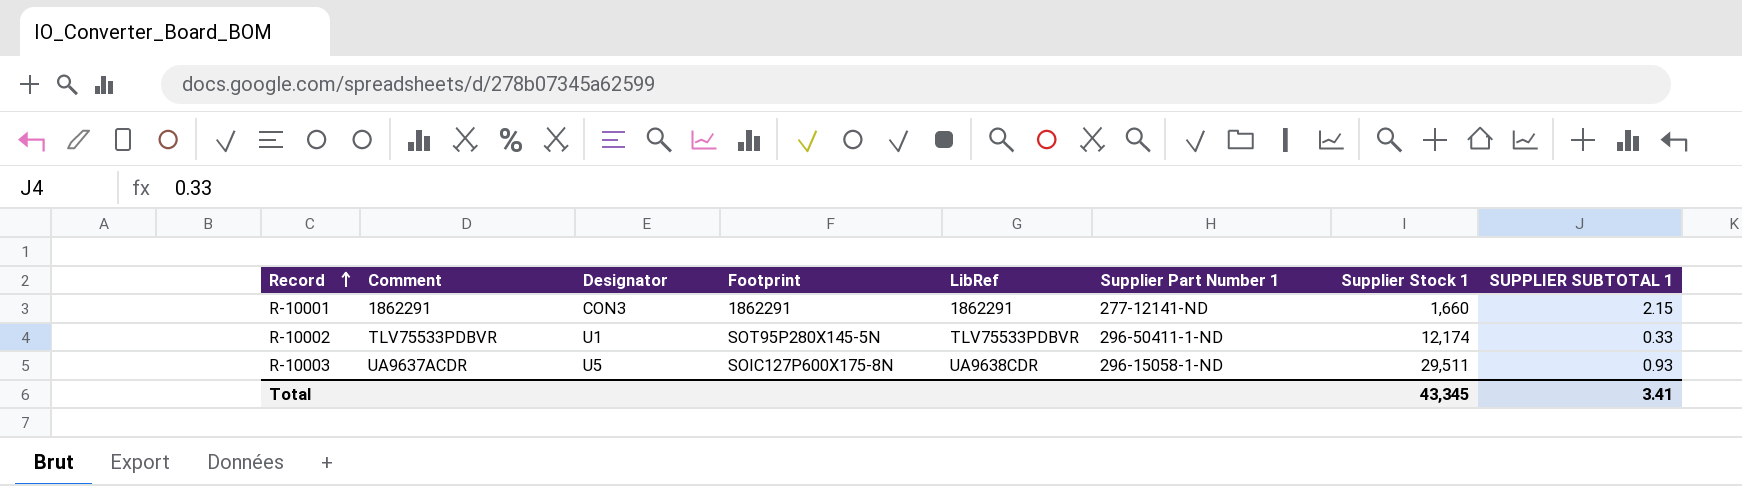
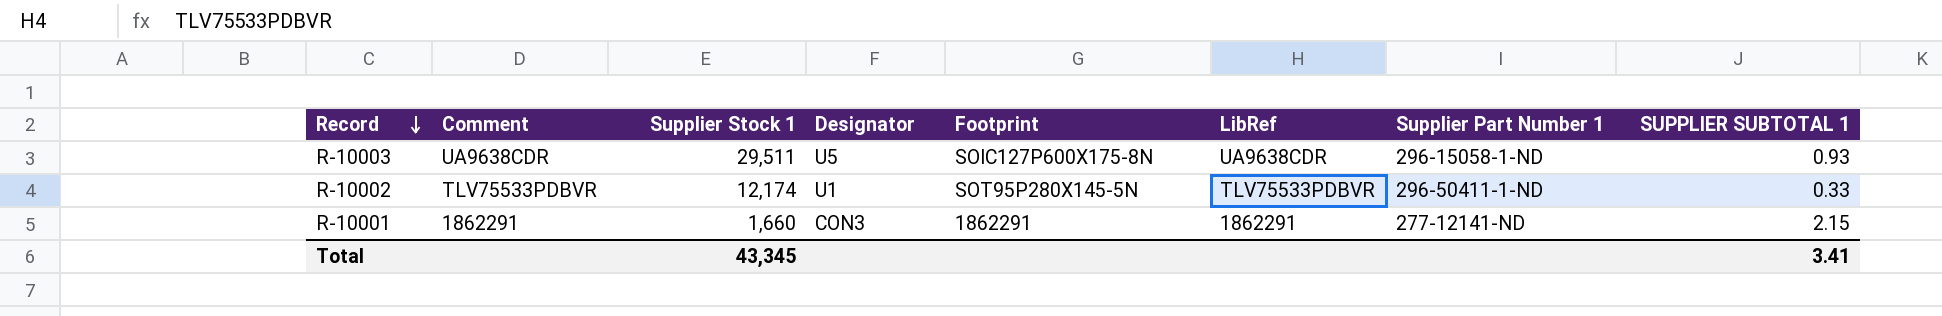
row order: Record ascending -> Record descending
column Supplier Stock 1 | position: 7 -> 3
R-10003 | Comment: UA9637ACDR -> UA9638CDR

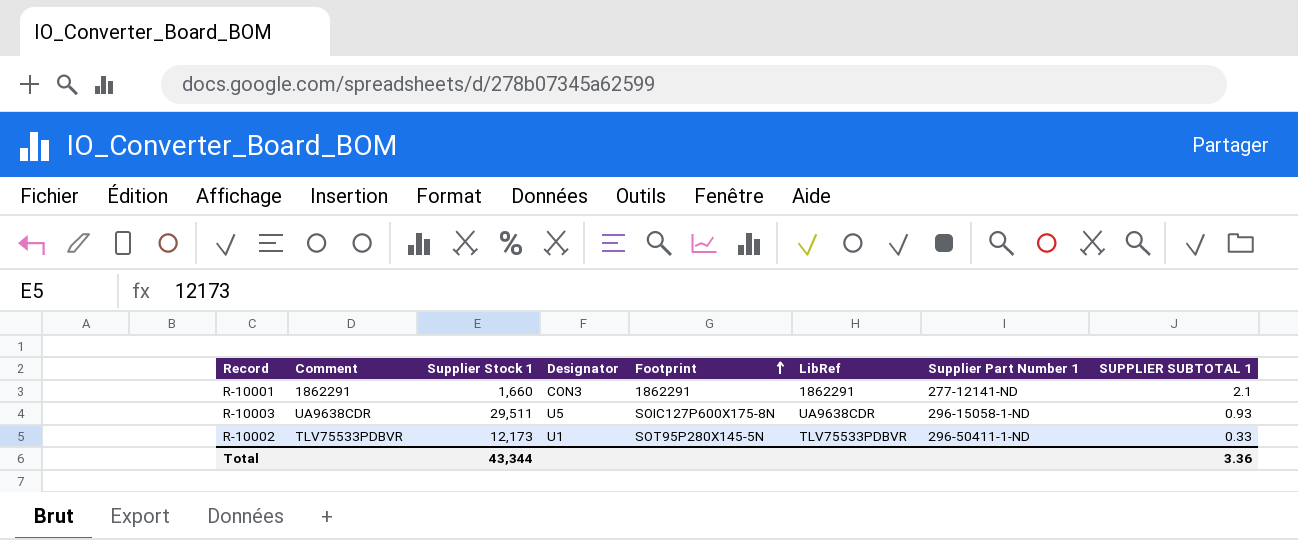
row order: Record descending -> Footprint ascending
R-10001 | SUPPLIER SUBTOTAL 1: 2.15 -> 2.1
R-10002 | Supplier Stock 1: 12,174 -> 12,173
Total | Supplier Stock 1: 43,345 -> 43,344
Total | SUPPLIER SUBTOTAL 1: 3.41 -> 3.36

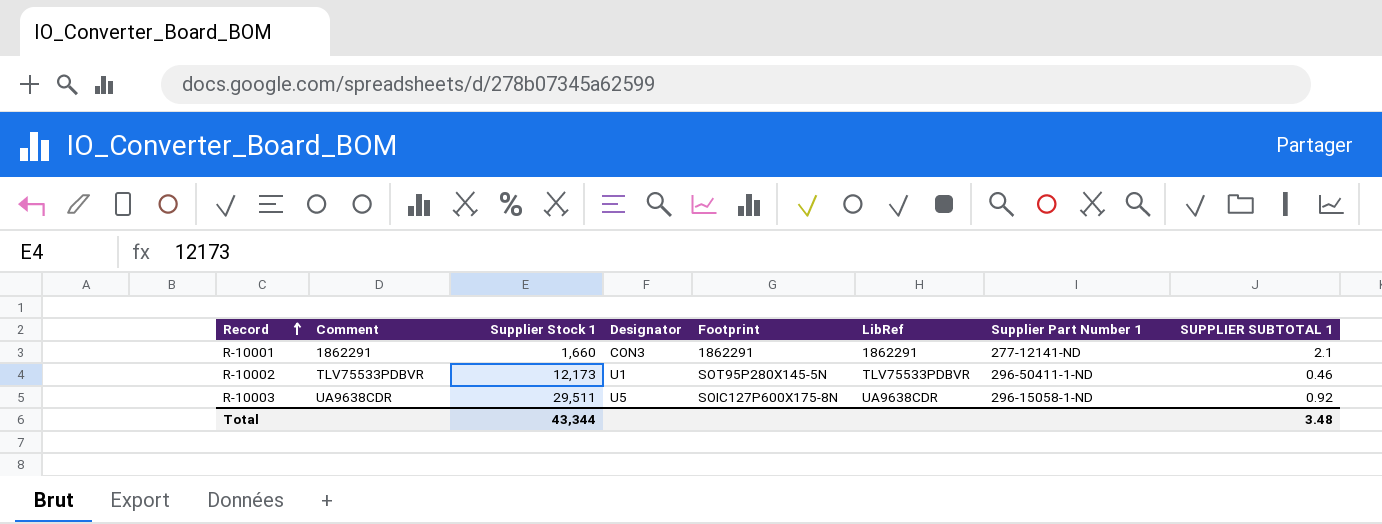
row order: Footprint ascending -> Record ascending
R-10002 | SUPPLIER SUBTOTAL 1: 0.33 -> 0.46
R-10003 | SUPPLIER SUBTOTAL 1: 0.93 -> 0.92
Total | SUPPLIER SUBTOTAL 1: 3.36 -> 3.48

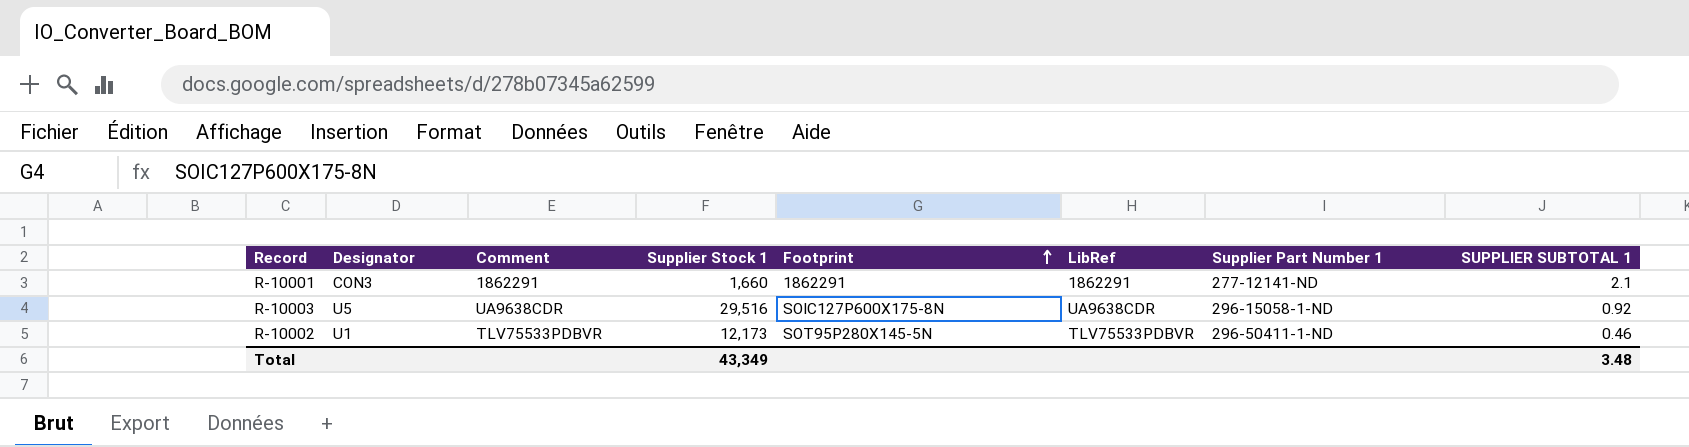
row order: Record ascending -> Footprint ascending
column Designator | position: 4 -> 2
R-10003 | Supplier Stock 1: 29,511 -> 29,516
Total | Supplier Stock 1: 43,344 -> 43,349

